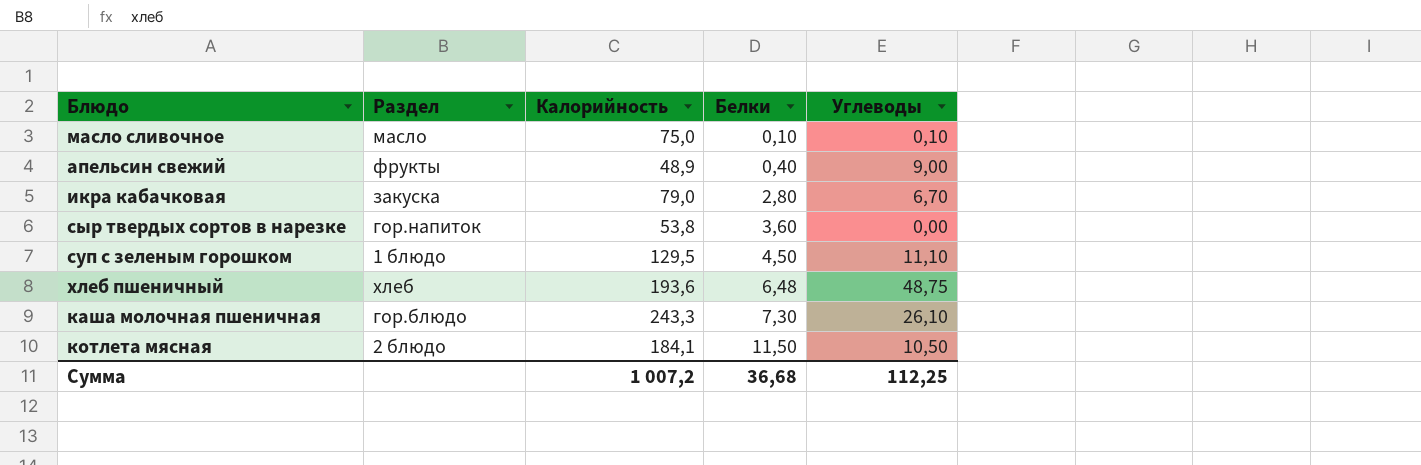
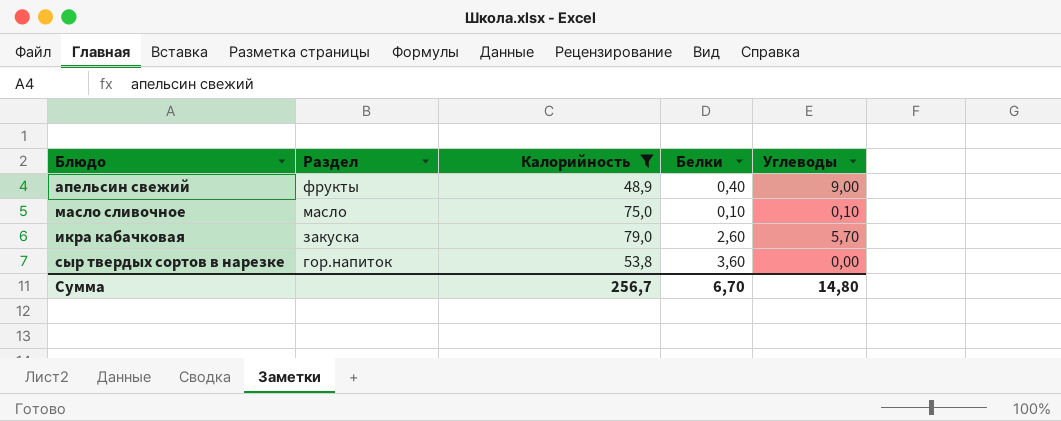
filter: none -> Калорийность <= 79,0
row order: Белки ascending -> Раздел descending
икра кабачковая | Белки: 2,80 -> 2,60
икра кабачковая | Углеводы: 6,70 -> 5,70
Сумма | Калорийность: 1 007,2 -> 256,7
Сумма | Белки: 36,68 -> 6,70
Сумма | Углеводы: 112,25 -> 14,80

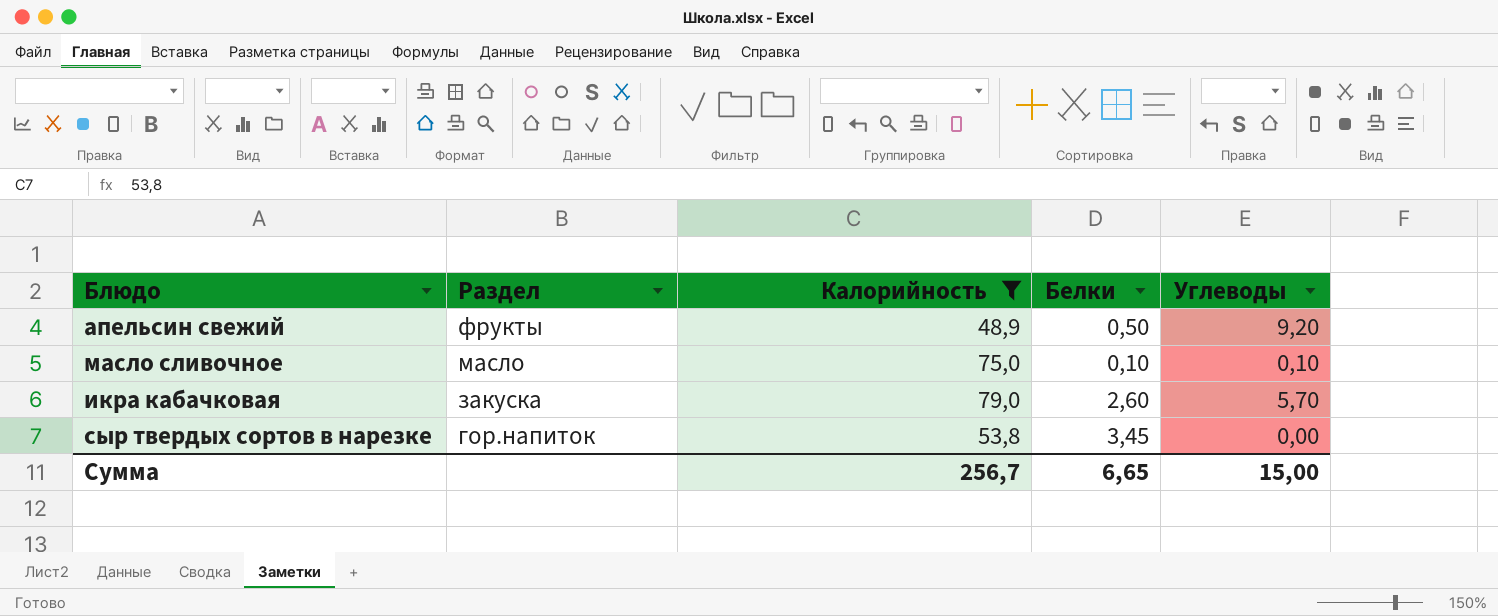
апельсин свежий | Белки: 0,40 -> 0,50
апельсин свежий | Углеводы: 9,00 -> 9,20
сыр твердых сортов в нарезке | Белки: 3,60 -> 3,45
Сумма | Белки: 6,70 -> 6,65
Сумма | Углеводы: 14,80 -> 15,00

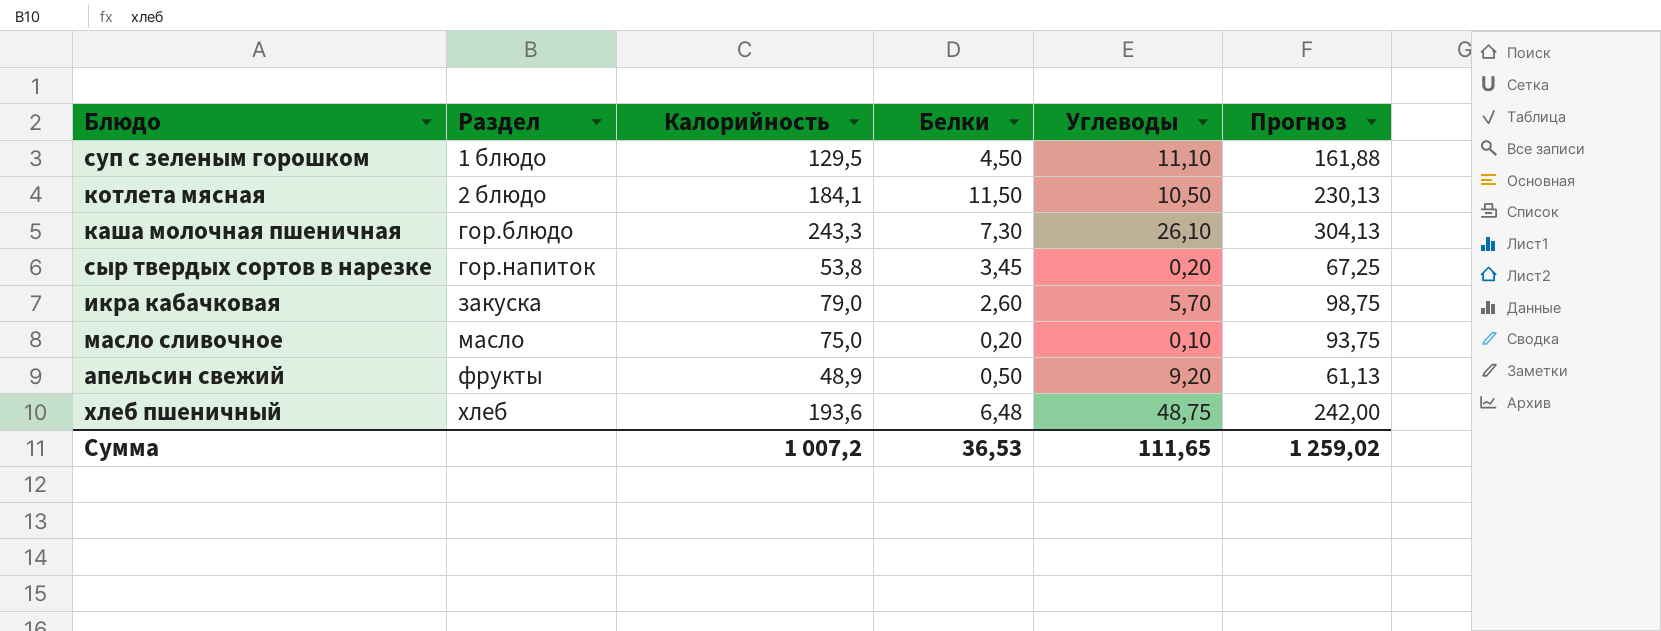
filter: Калорийность <= 79,0 -> none
row order: Раздел descending -> Раздел ascending
column Прогноз | formula: none -> [Калорийность] * 1,25
сыр твердых сортов в нарезке | Углеводы: 0,00 -> 0,20
масло сливочное | Белки: 0,10 -> 0,20
Сумма | Калорийность: 256,7 -> 1 007,2
Сумма | Белки: 6,65 -> 36,53
Сумма | Углеводы: 15,00 -> 111,65

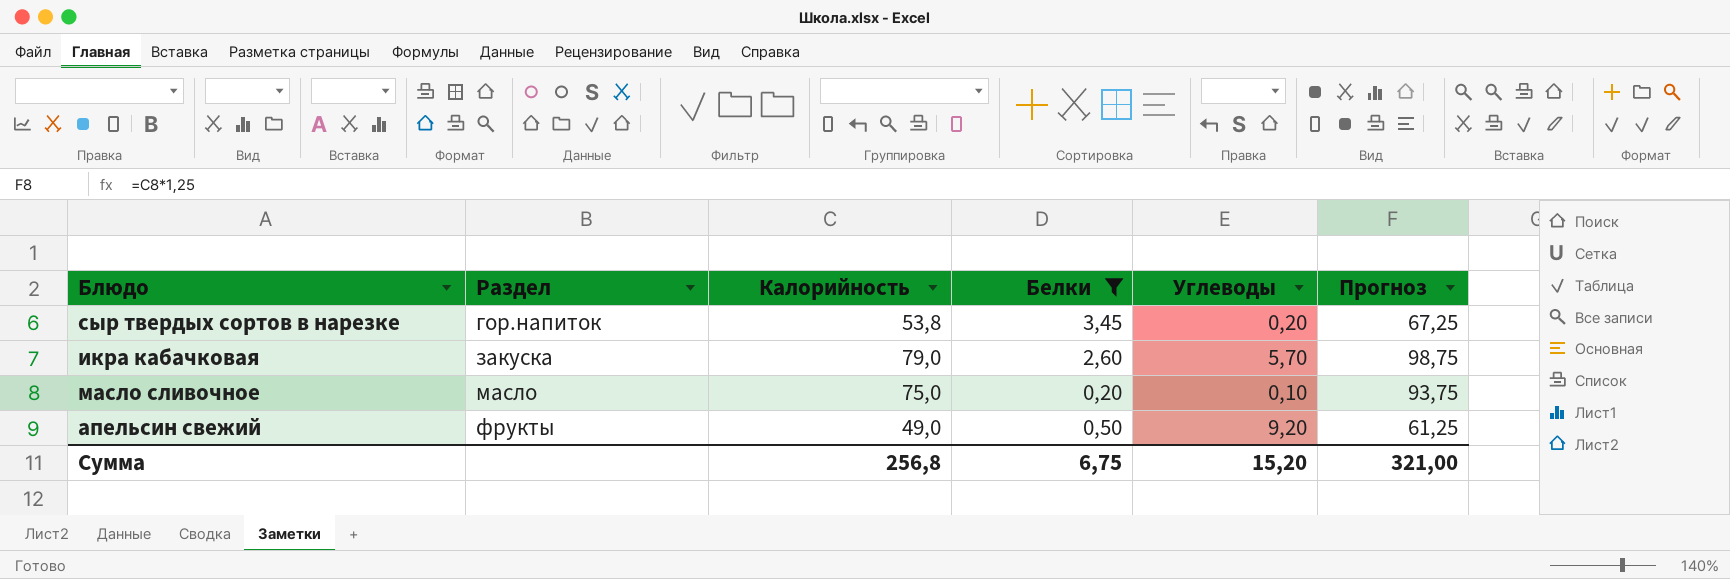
filter: none -> Белки <= 3,45
апельсин свежий | Калорийность: 48,9 -> 49,0
апельсин свежий | Прогноз: 61,13 -> 61,25
Сумма | Калорийность: 1 007,2 -> 256,8
Сумма | Белки: 36,53 -> 6,75
Сумма | Углеводы: 111,65 -> 15,20
Сумма | Прогноз: 1 259,02 -> 321,00

